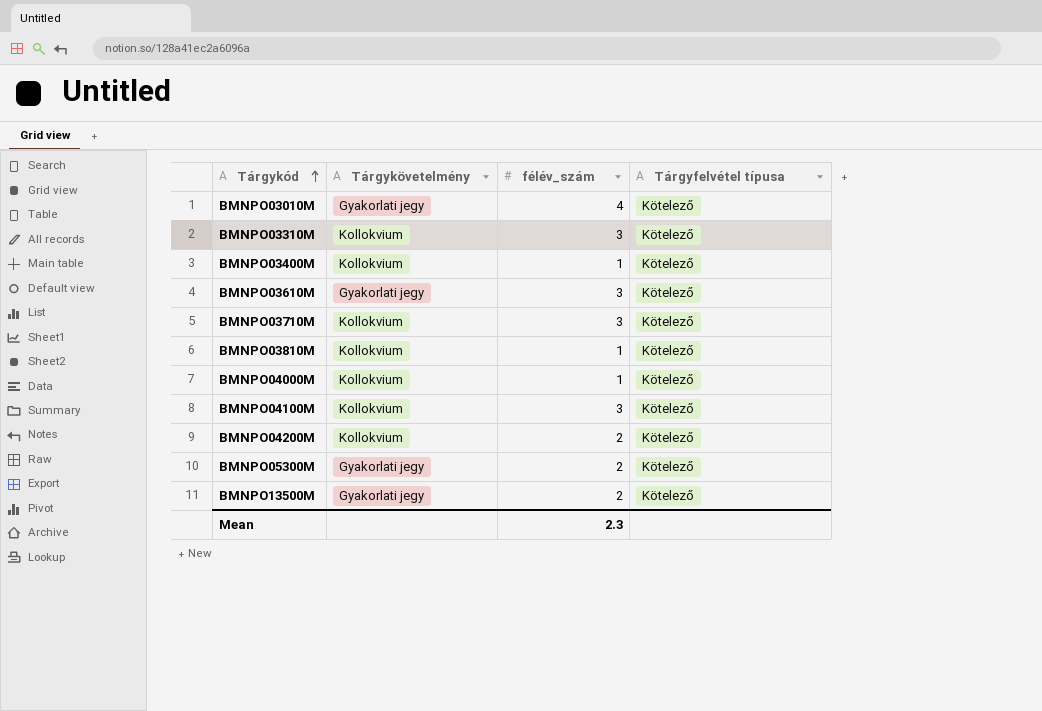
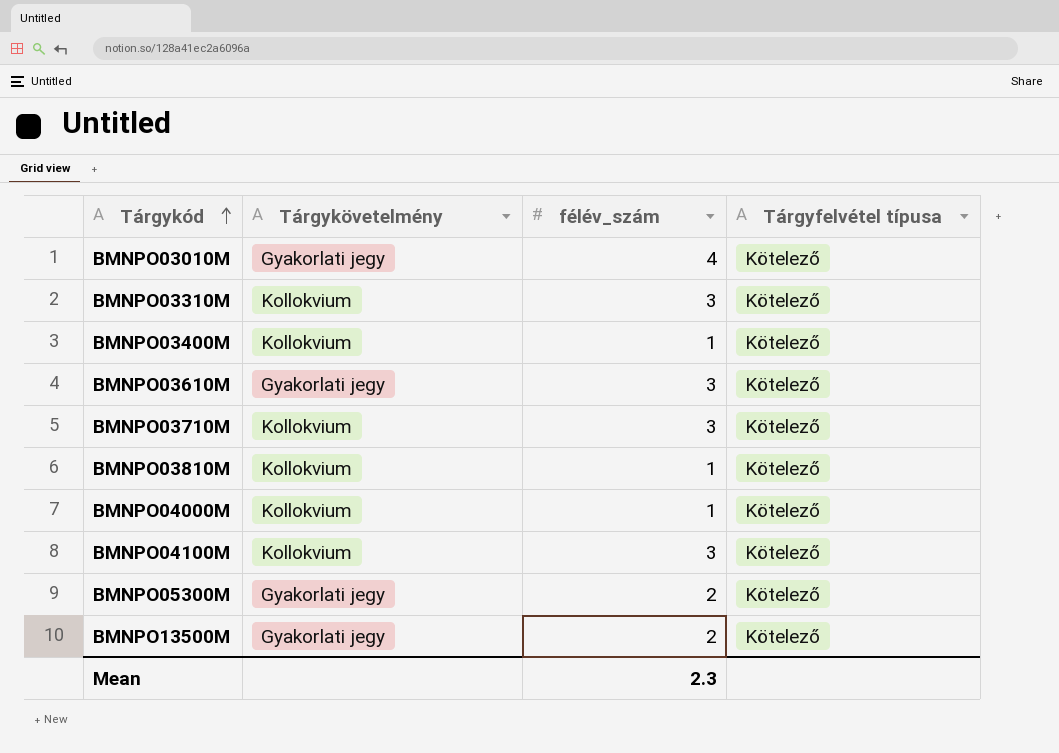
row BMNPO04200M: Kollokvium | 2 | Kötelező -> none

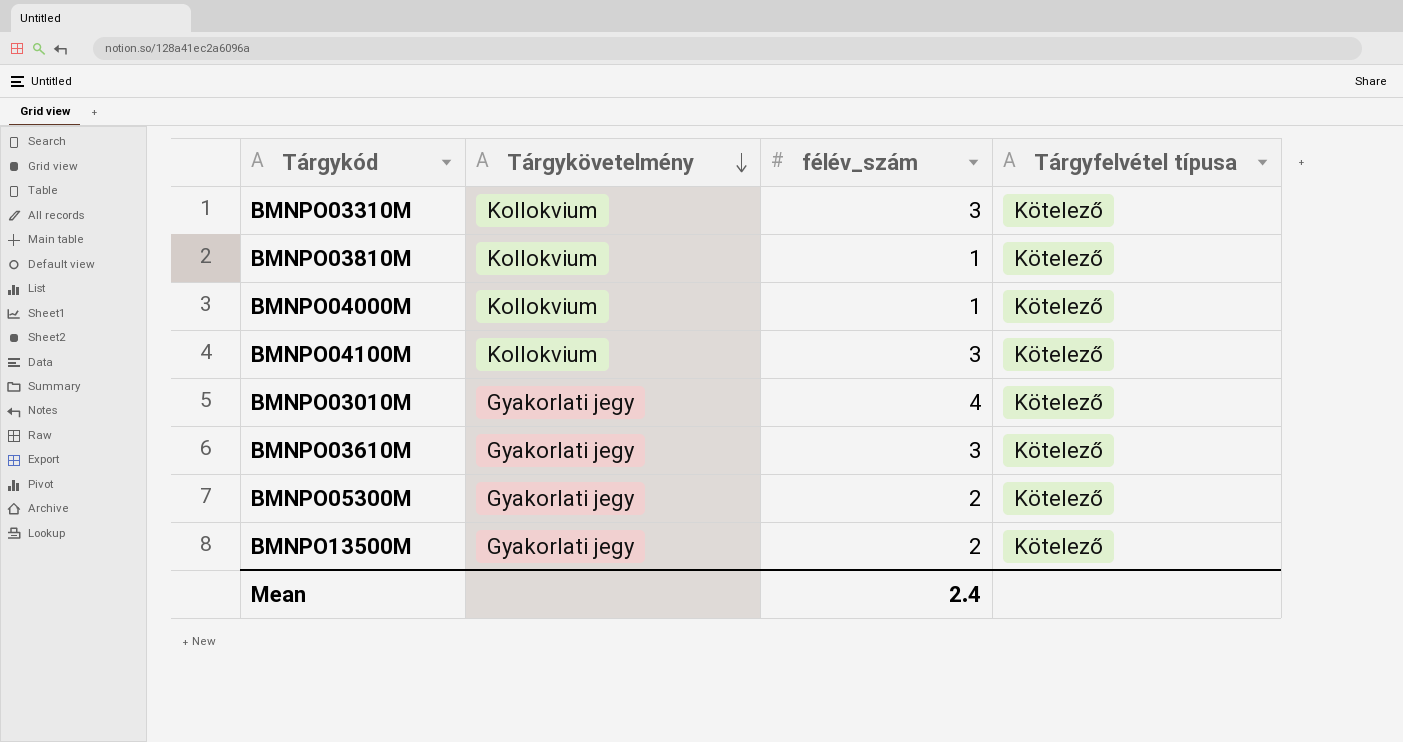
row order: Tárgykód ascending -> Tárgykövetelmény descending
row BMNPO03400M: Kollokvium | 1 | Kötelező -> none
row BMNPO03710M: Kollokvium | 3 | Kötelező -> none
Mean | félév_szám: 2.3 -> 2.4

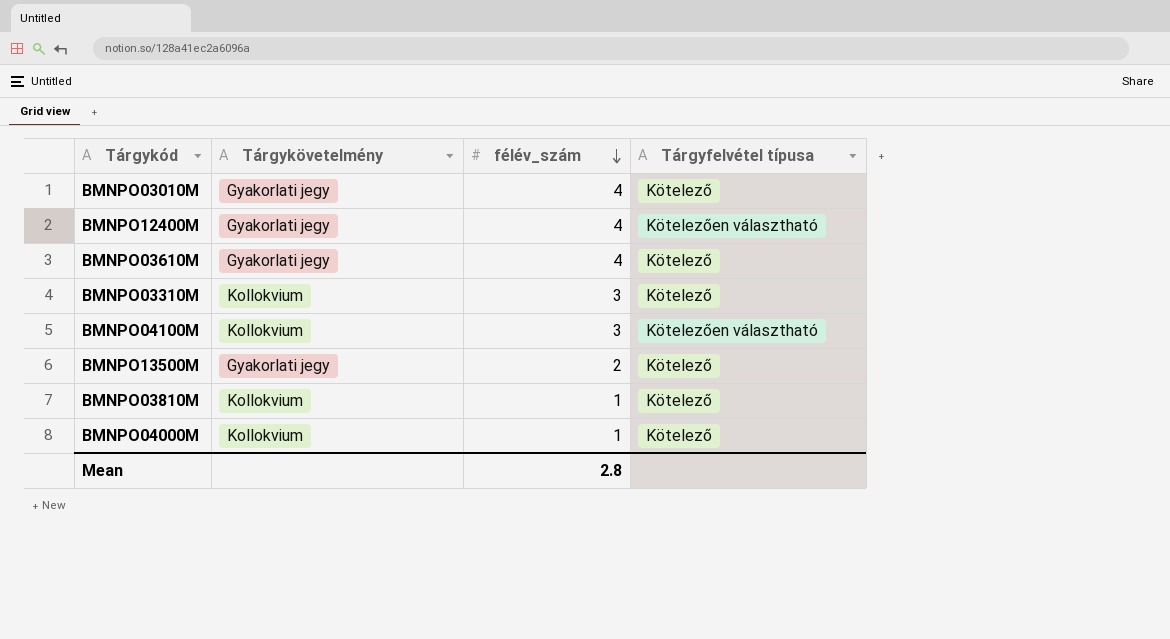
row order: Tárgykövetelmény descending -> félév_szám descending
row BMNPO05300M: Gyakorlati jegy | 2 | Kötelező -> none
row BMNPO12400M: none -> Gyakorlati jegy | 4 | Kötelezően választható
BMNPO03610M | félév_szám: 3 -> 4
BMNPO04100M | Tárgyfelvétel típusa: Kötelező -> Kötelezően választható
Mean | félév_szám: 2.4 -> 2.8

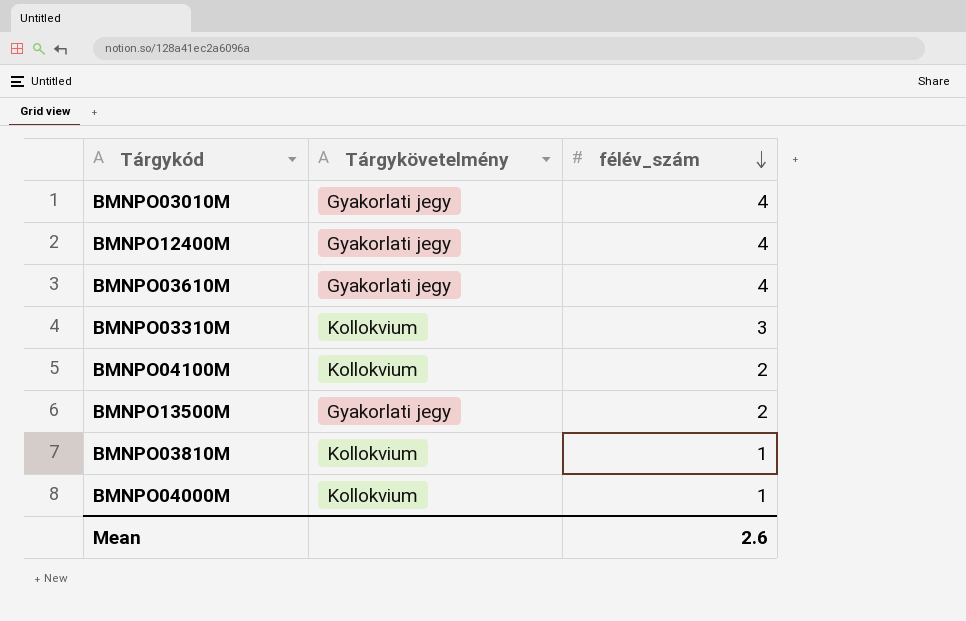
column Tárgyfelvétel típusa | position: 4 -> none
BMNPO04100M | félév_szám: 3 -> 2
Mean | félév_szám: 2.8 -> 2.6

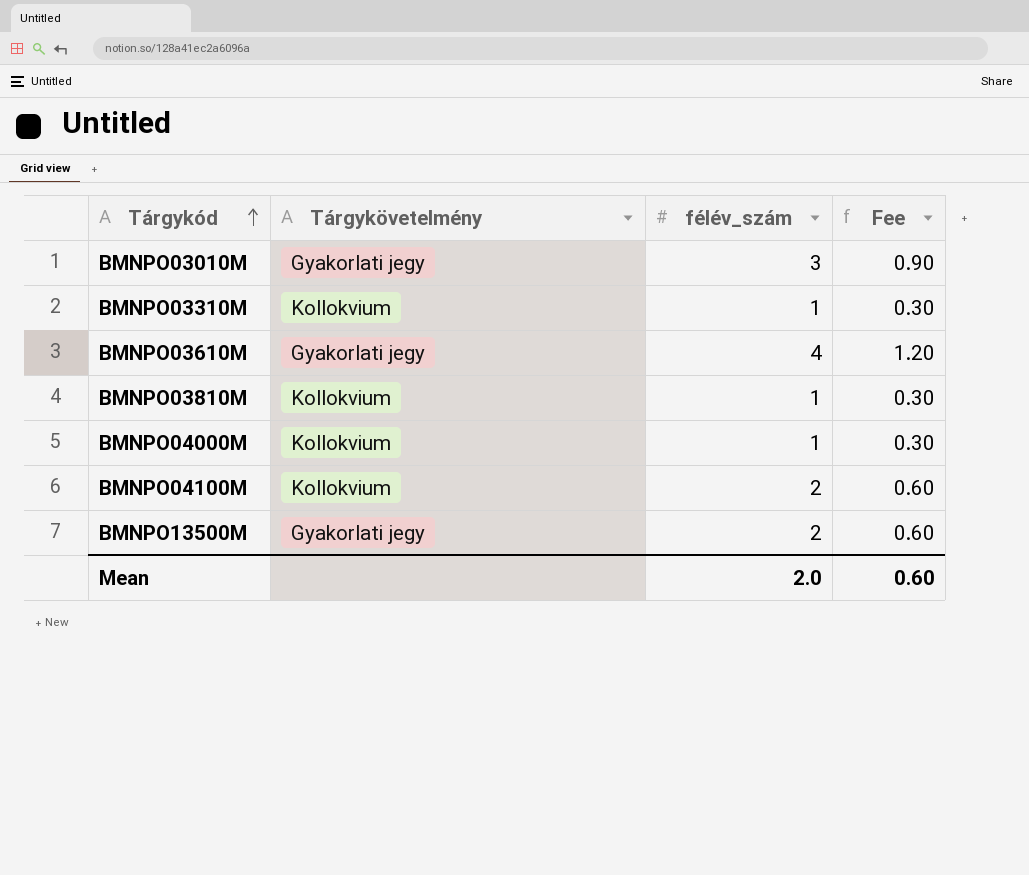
row order: félév_szám descending -> Tárgykód ascending
column Fee | formula: none -> [félév_szám] * 0.3
row BMNPO12400M: Gyakorlati jegy | 4 -> none
BMNPO03010M | félév_szám: 4 -> 3
BMNPO03310M | félév_szám: 3 -> 1
Mean | félév_szám: 2.6 -> 2.0

